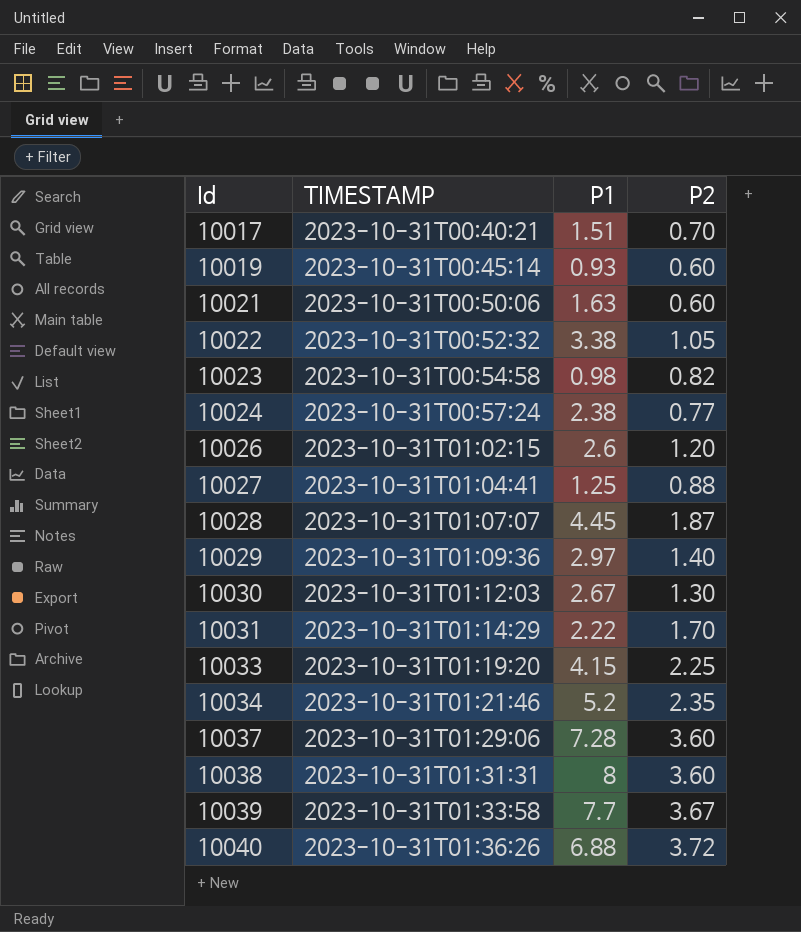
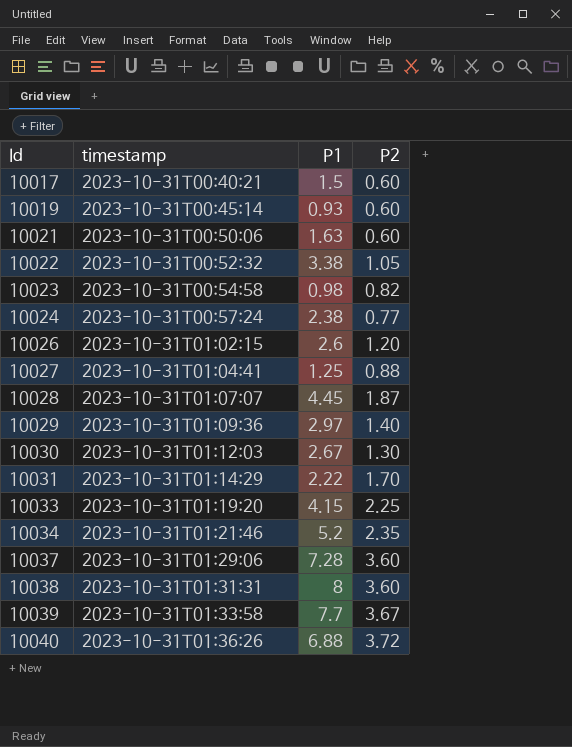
column name: TIMESTAMP -> timestamp
10017 | P1: 1.51 -> 1.5
10017 | P2: 0.70 -> 0.60

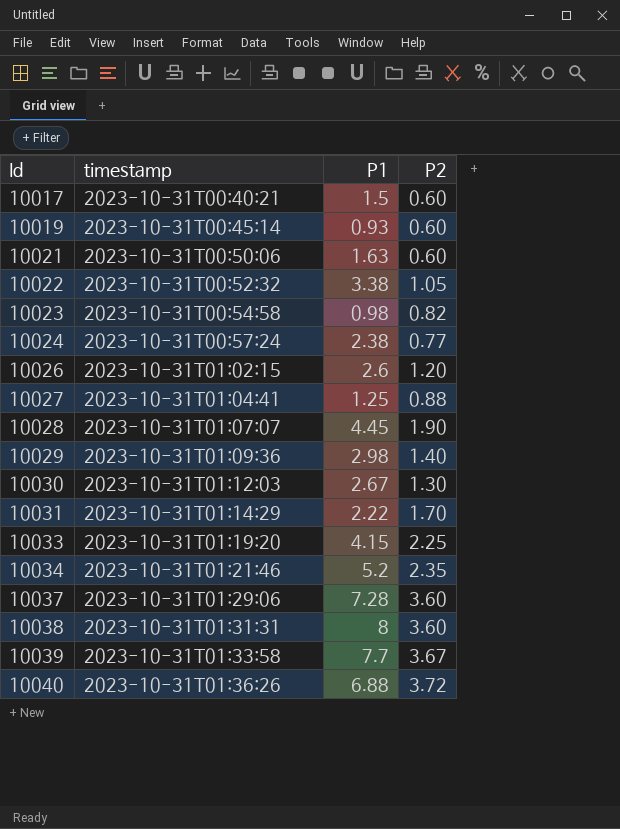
10028 | P2: 1.87 -> 1.90
10029 | P1: 2.97 -> 2.98

